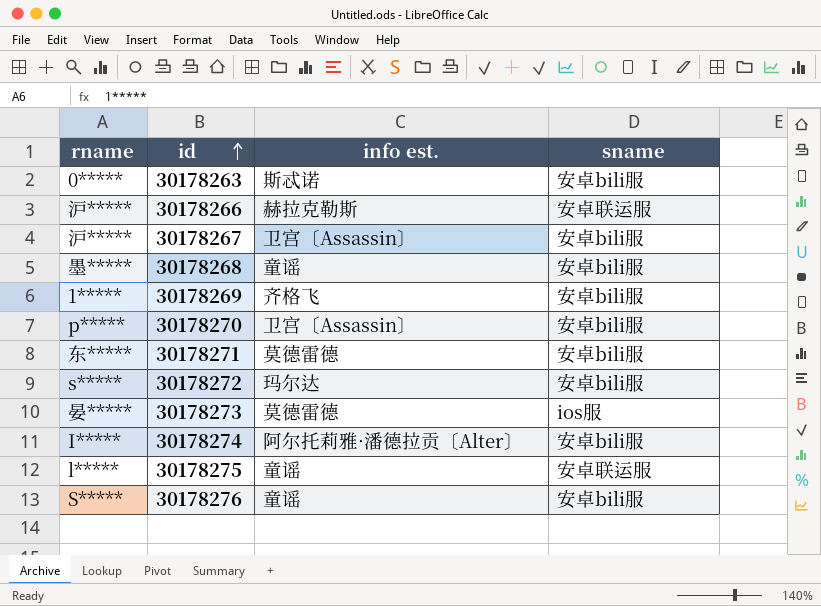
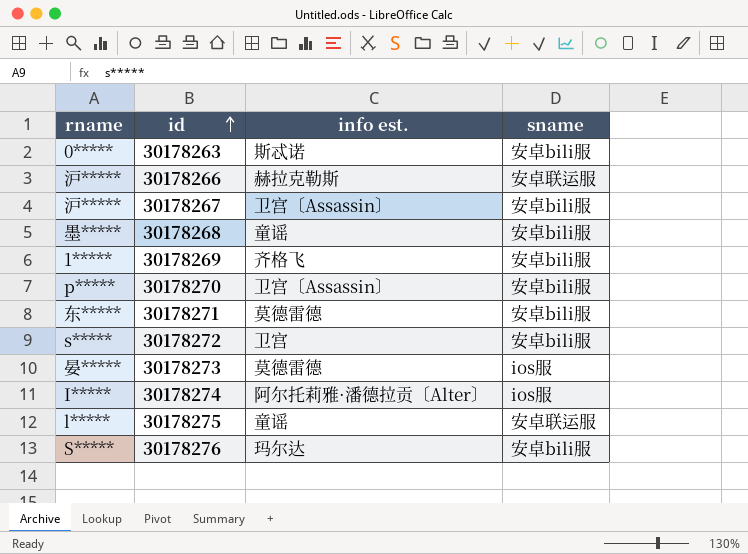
30178272 | info est.: 玛尔达 -> 卫宫
30178274 | sname: 安卓bili服 -> ios服
30178276 | info est.: 童谣 -> 玛尔达

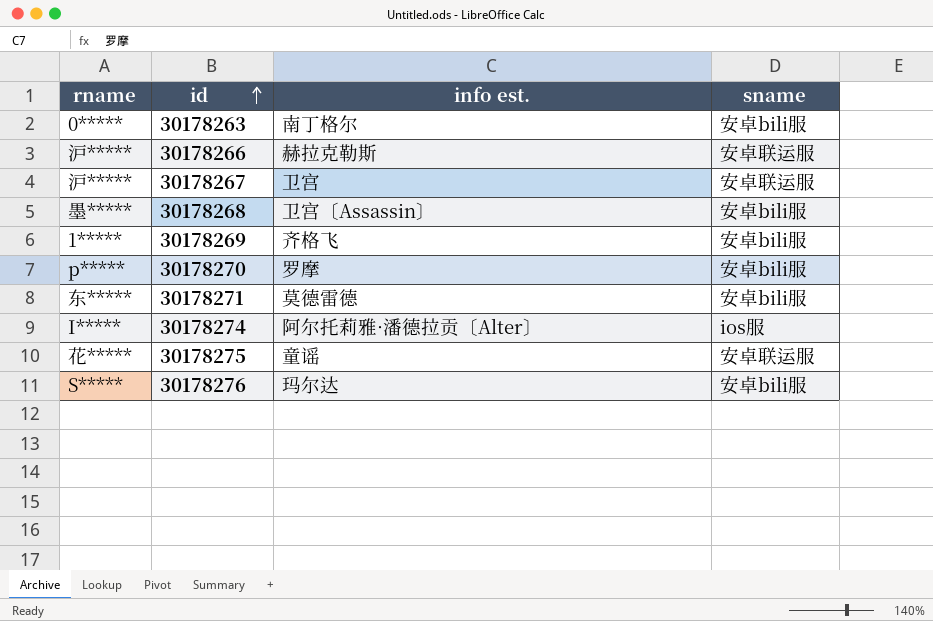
row 30178272: s***** | 卫宫 | 安卓bili服 -> none
row 30178273: 晏***** | 莫德雷德 | ios服 -> none
30178263 | info est.: 斯忒诺 -> 南丁格尔
30178267 | info est.: 卫宫〔Assassin〕 -> 卫宫
30178267 | sname: 安卓bili服 -> 安卓联运服
30178268 | info est.: 童谣 -> 卫宫〔Assassin〕
30178270 | info est.: 卫宫〔Assassin〕 -> 罗摩
30178275 | rname: l***** -> 花*****

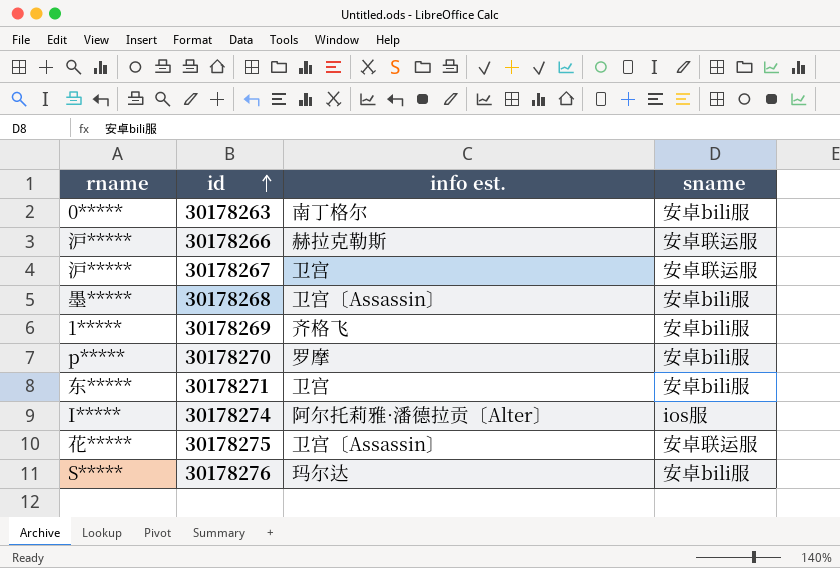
30178271 | info est.: 莫德雷德 -> 卫宫
30178275 | info est.: 童谣 -> 卫宫〔Assassin〕

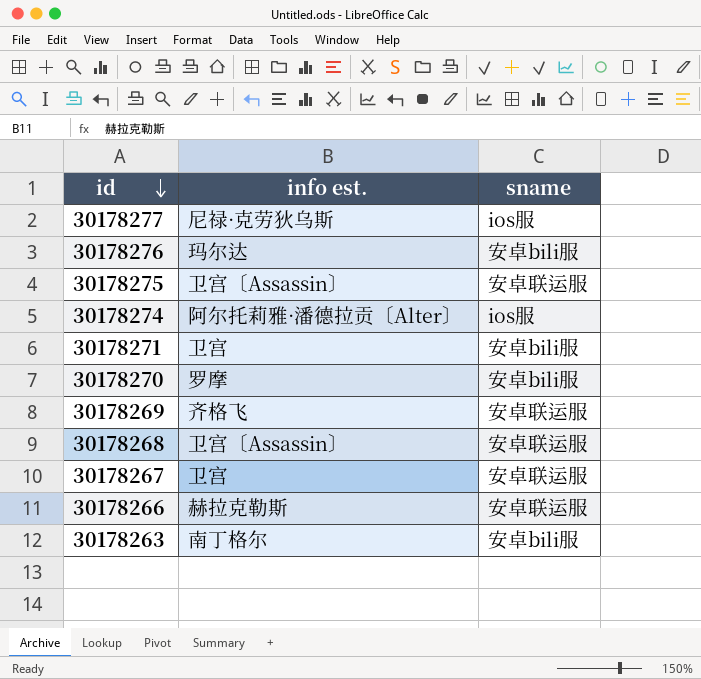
row order: id ascending -> id descending
column rname | position: 1 -> none
row 30178277: none -> 尼禄·克劳狄乌斯 | ios服
30178269 | sname: 安卓bili服 -> 安卓联运服
30178268 | sname: 安卓bili服 -> 安卓联运服

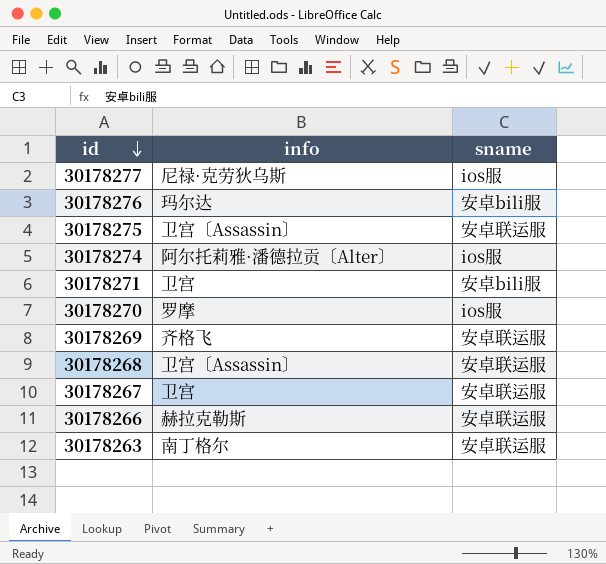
column name: info est. -> info
30178270 | sname: 安卓bili服 -> ios服
30178263 | sname: 安卓bili服 -> 安卓联运服

